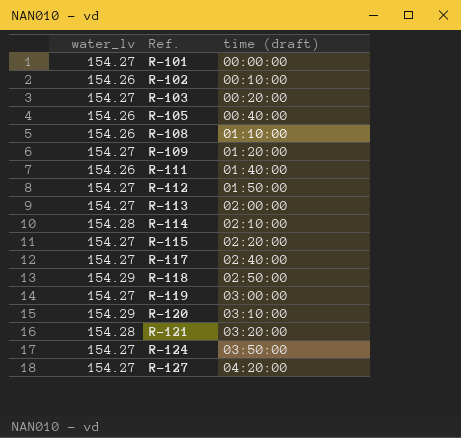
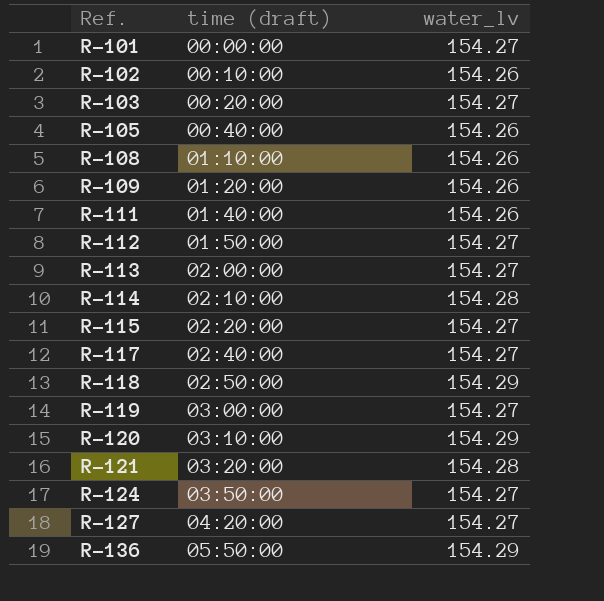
column water_lv | position: 1 -> 3
R-109 | water_lv: 154.27 -> 154.26
row R-136: none -> 05:50:00 | 154.29

